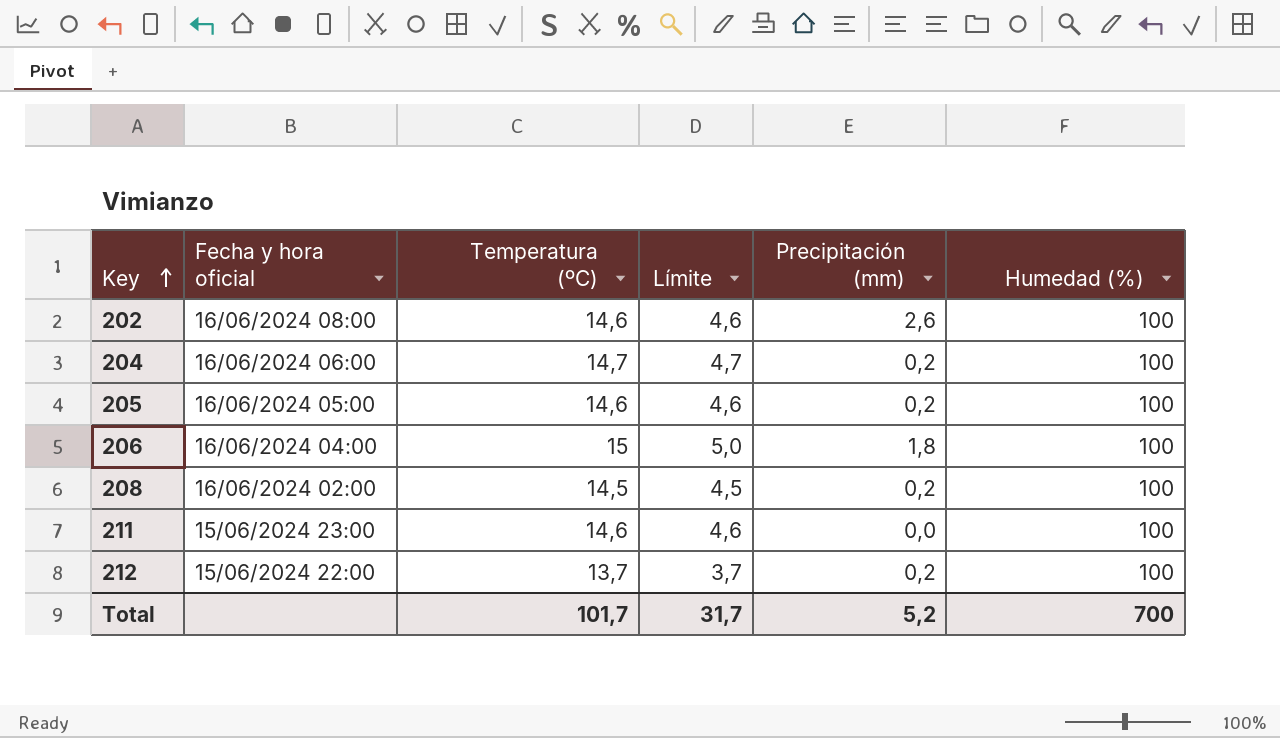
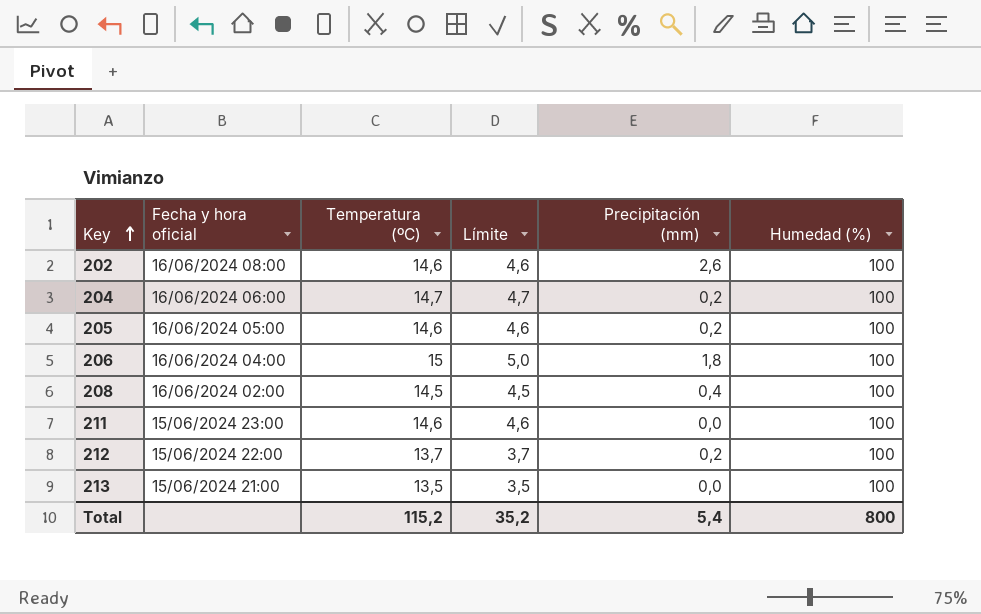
208 | Precipitación (mm): 0,2 -> 0,4
row 213: none -> 15/06/2024 21:00 | 13,5 | 3,5 | 0,0 | 100
Total | Temperatura (ºC): 101,7 -> 115,2
Total | Límite: 31,7 -> 35,2
Total | Precipitación (mm): 5,2 -> 5,4
Total | Humedad (%): 700 -> 800

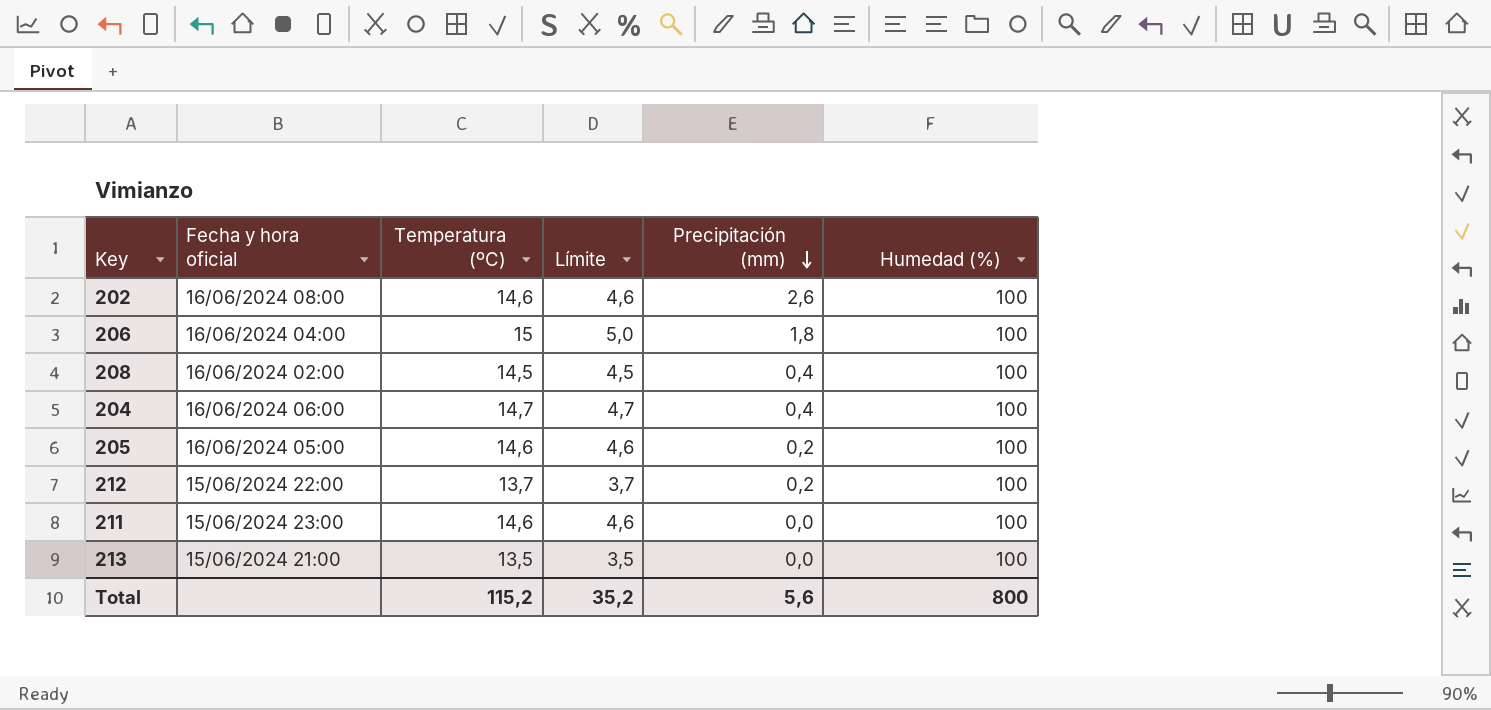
row order: Key ascending -> Precipitación (mm) descending
204 | Precipitación (mm): 0,2 -> 0,4
Total | Precipitación (mm): 5,4 -> 5,6

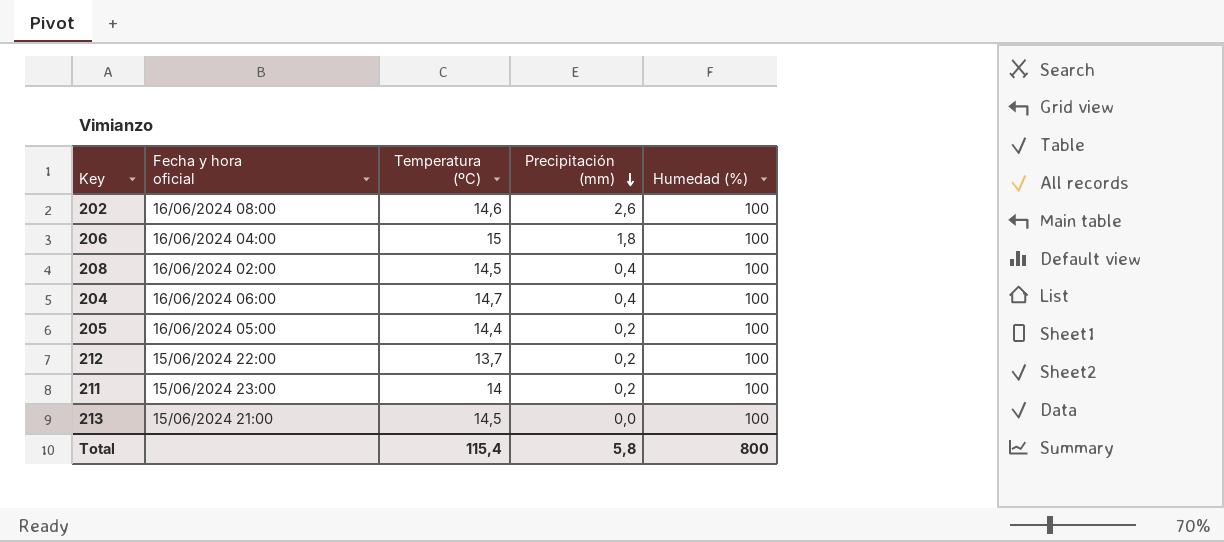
column Límite | formula: [Temperatura (ºC)] - 10 -> none
205 | Temperatura (ºC): 14,6 -> 14,4
211 | Temperatura (ºC): 14,6 -> 14
211 | Precipitación (mm): 0,0 -> 0,2
213 | Temperatura (ºC): 13,5 -> 14,5
Total | Temperatura (ºC): 115,2 -> 115,4
Total | Precipitación (mm): 5,6 -> 5,8

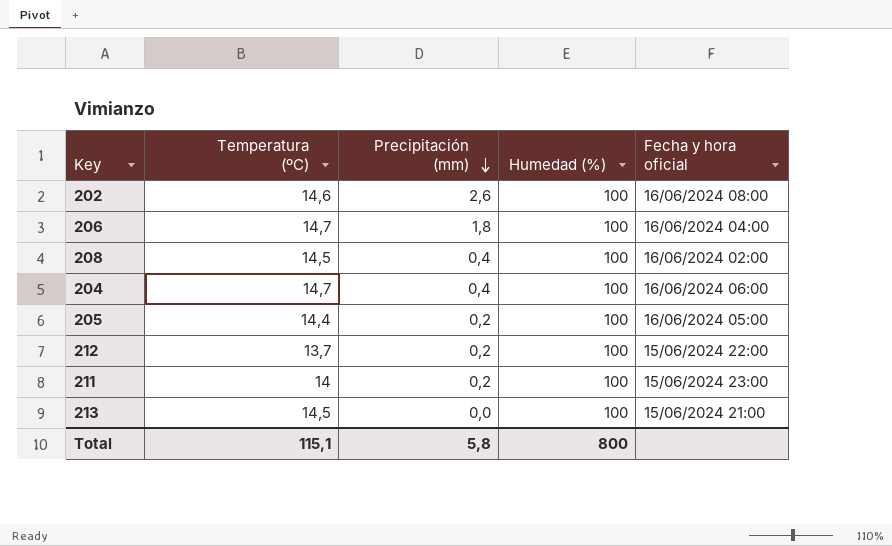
column Fecha y hora oficial | position: 2 -> 5
206 | Temperatura (ºC): 15 -> 14,7
Total | Temperatura (ºC): 115,4 -> 115,1

